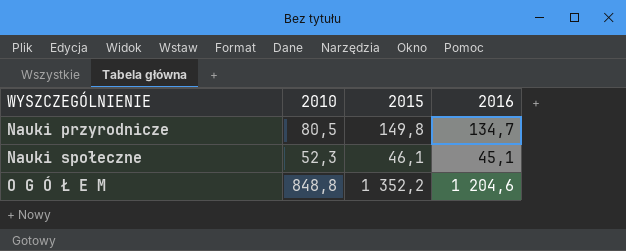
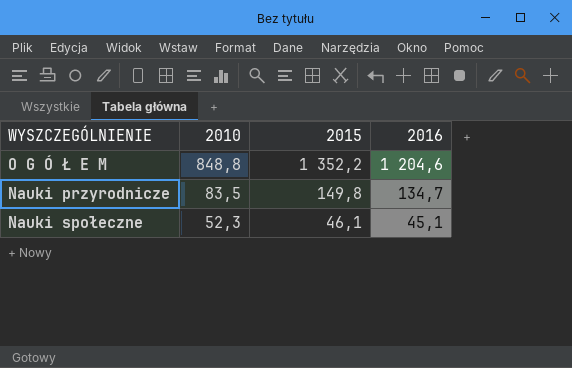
row order: WYSZCZEGÓLNIENIE ascending -> 2010 descending
Nauki przyrodnicze | 2010: 80,5 -> 83,5

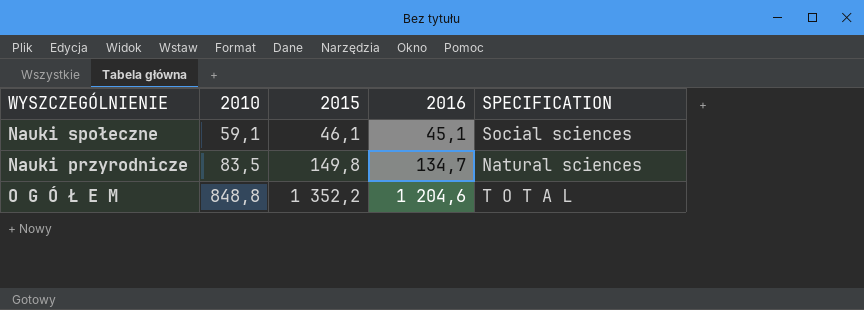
row order: 2010 descending -> 2010 ascending
column SPECIFICATION | position: none -> 5
Nauki społeczne | 2010: 52,3 -> 59,1

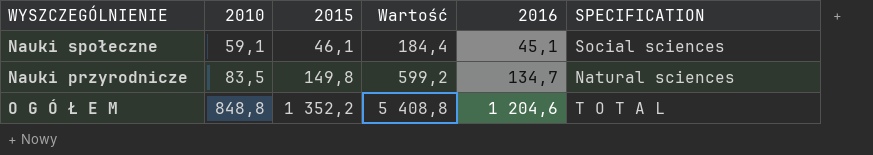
column Wartość | formula: none -> [2015] * 4

